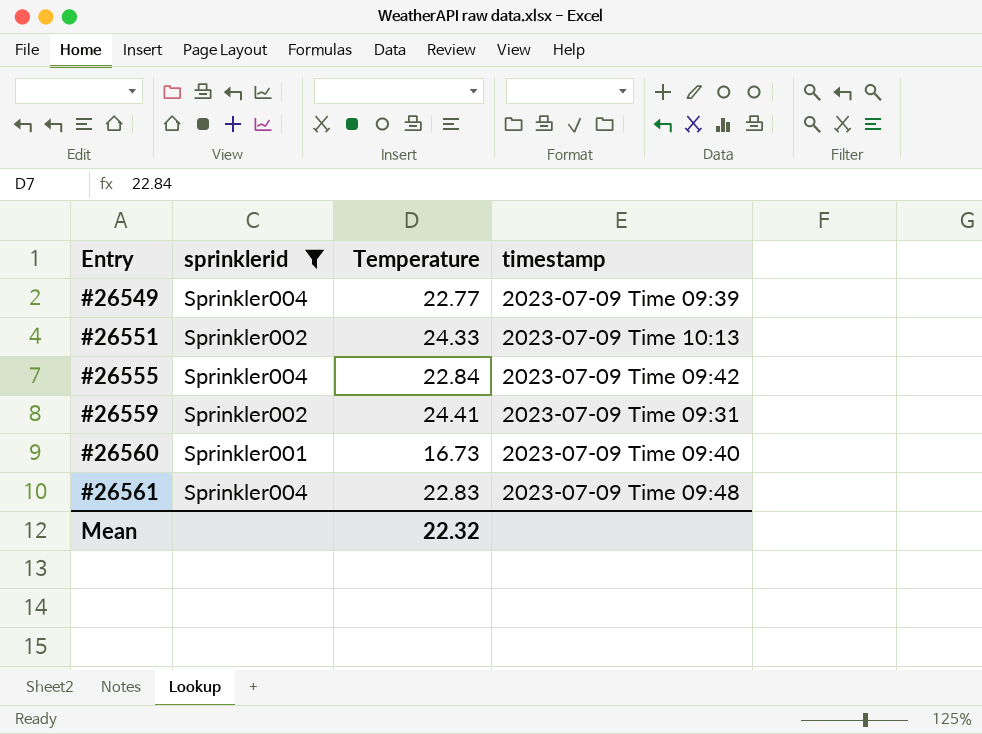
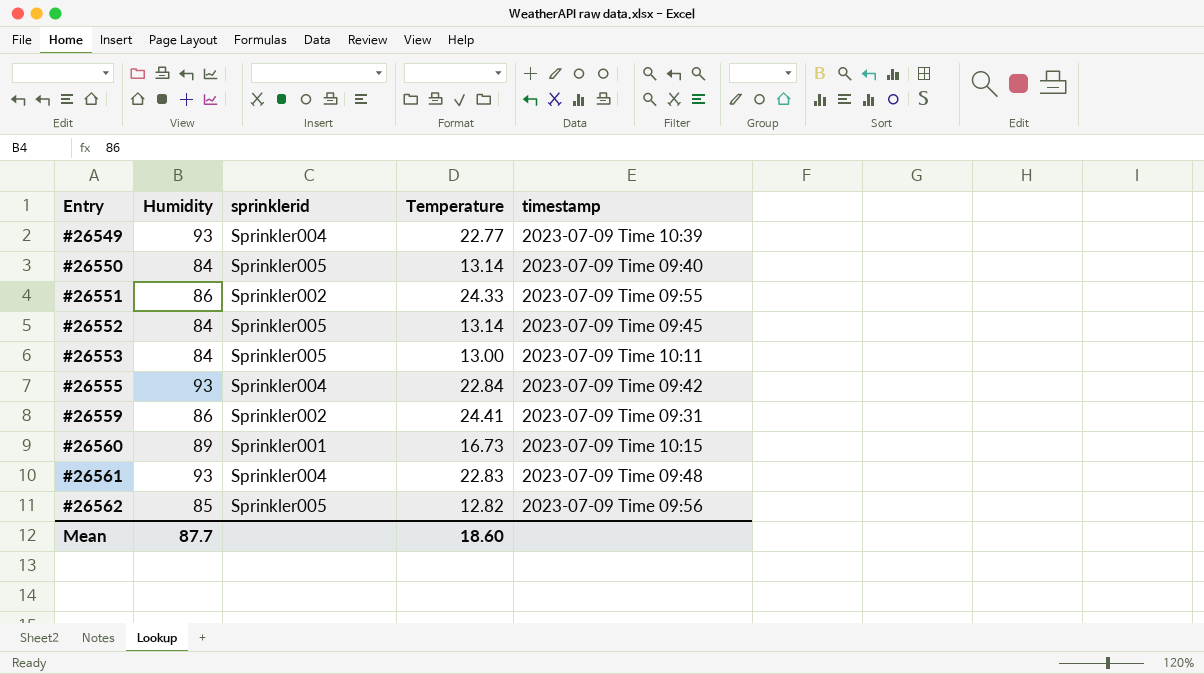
filter: sprinklerid != Sprinkler005 -> none
column Humidity | position: none -> 2
#26549 | timestamp: 2023-07-09 Time 09:39 -> 2023-07-09 Time 10:39
#26551 | timestamp: 2023-07-09 Time 10:13 -> 2023-07-09 Time 09:55
#26560 | timestamp: 2023-07-09 Time 09:40 -> 2023-07-09 Time 10:15
Mean | Temperature: 22.32 -> 18.60

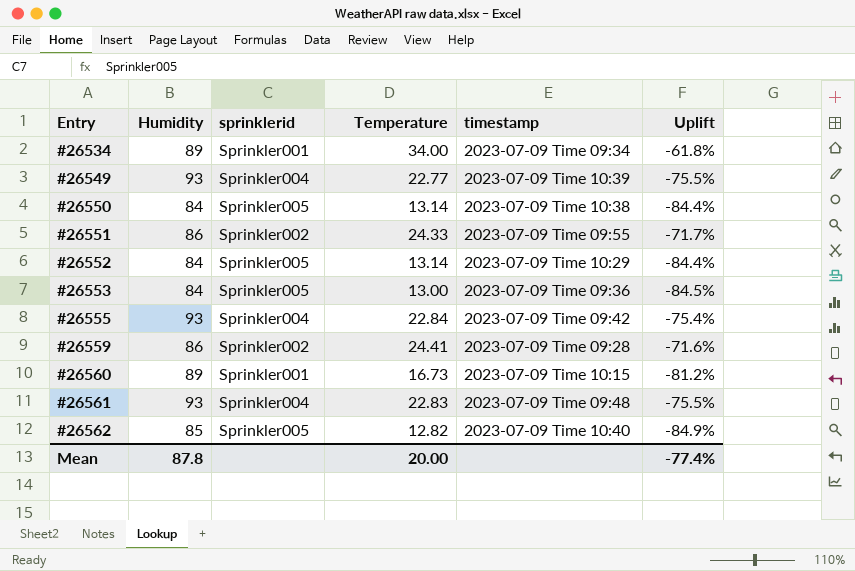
column Uplift | formula: none -> ([Temperature] - [Humidity]) / [Humidity]
row #26534: none -> 89 | Sprinkler001 | 34.00 | 2023-07-09 Time 09:34 | -61.8%
#26550 | timestamp: 2023-07-09 Time 09:40 -> 2023-07-09 Time 10:38
#26552 | timestamp: 2023-07-09 Time 09:45 -> 2023-07-09 Time 10:29
#26553 | timestamp: 2023-07-09 Time 10:11 -> 2023-07-09 Time 09:36
#26559 | timestamp: 2023-07-09 Time 09:31 -> 2023-07-09 Time 09:28
#26562 | timestamp: 2023-07-09 Time 09:56 -> 2023-07-09 Time 10:40
Mean | Humidity: 87.7 -> 87.8
Mean | Temperature: 18.60 -> 20.00

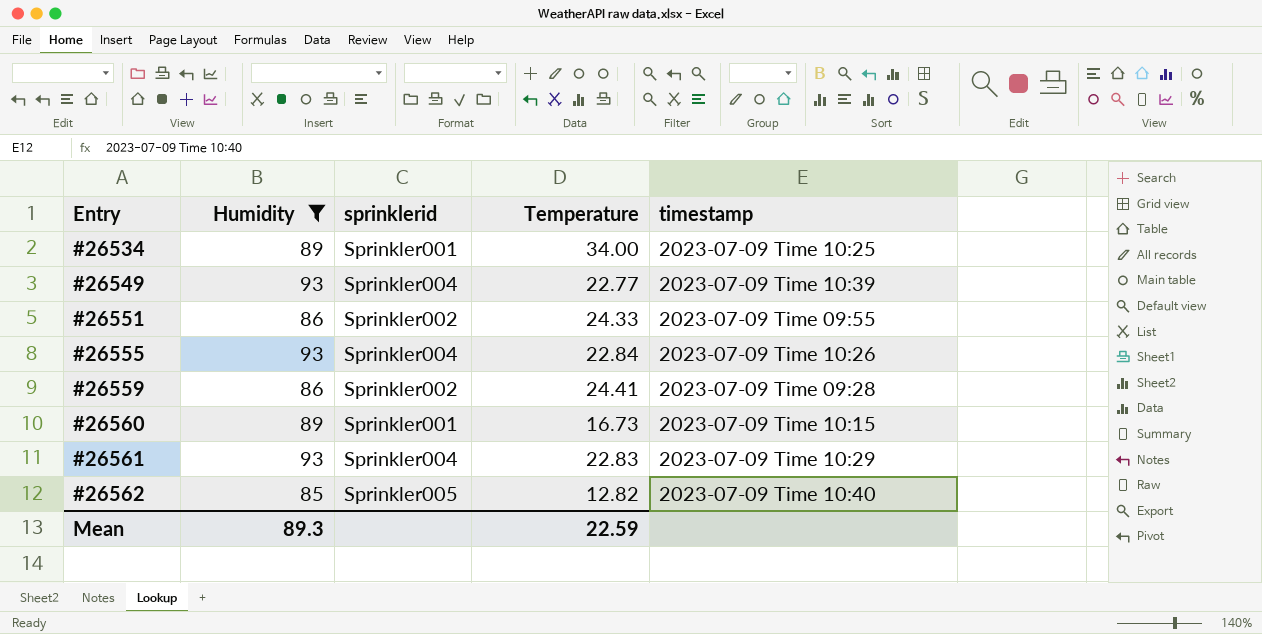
filter: none -> Humidity != 84
column Uplift | formula: ([Temperature] - [Humidity]) / [Humidity] -> none
#26534 | timestamp: 2023-07-09 Time 09:34 -> 2023-07-09 Time 10:25
#26555 | timestamp: 2023-07-09 Time 09:42 -> 2023-07-09 Time 10:26
#26561 | timestamp: 2023-07-09 Time 09:48 -> 2023-07-09 Time 10:29
Mean | Humidity: 87.8 -> 89.3
Mean | Temperature: 20.00 -> 22.59

